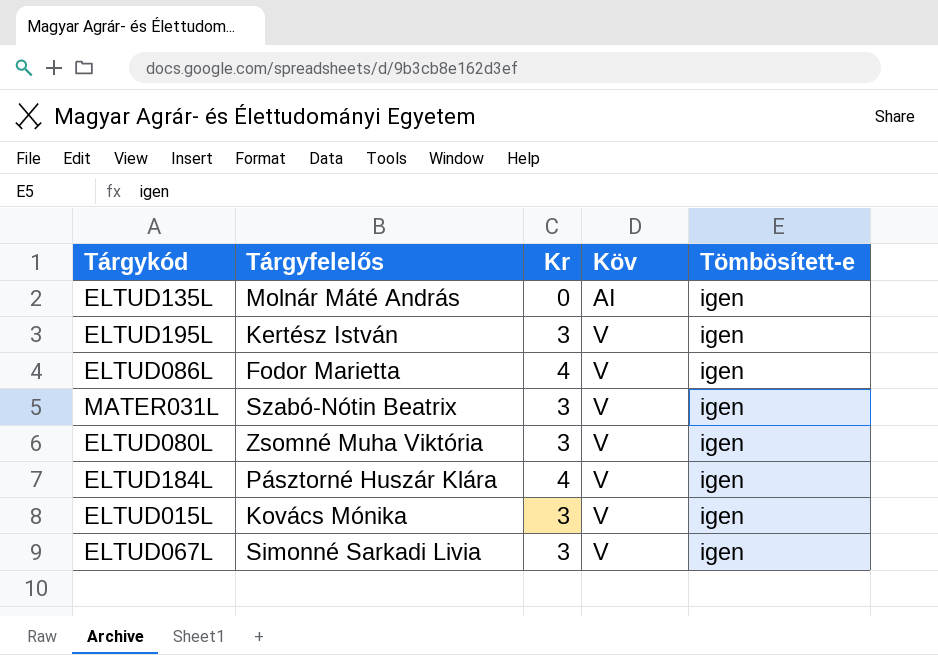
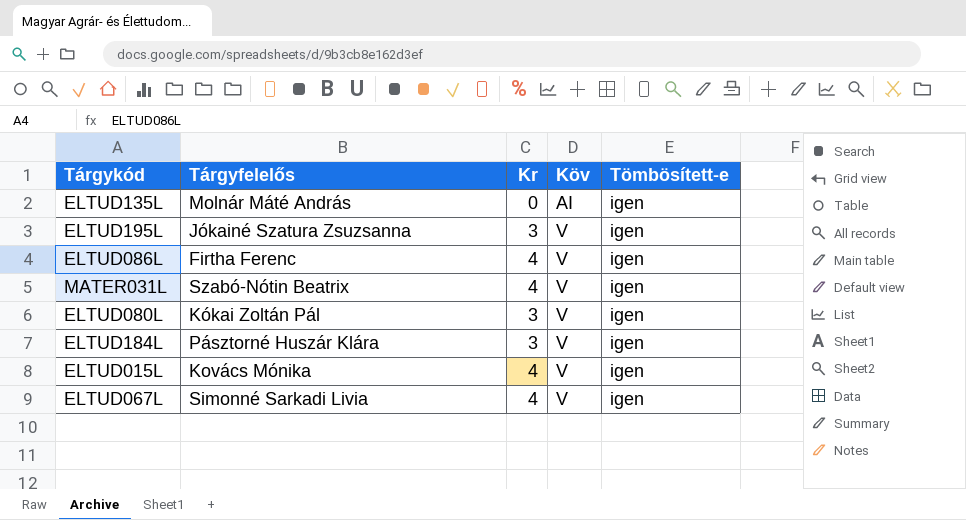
ELTUD195L | Tárgyfelelős: Kertész István -> Jókainé Szatura Zsuzsanna
ELTUD086L | Tárgyfelelős: Fodor Marietta -> Firtha Ferenc
MATER031L | Kr: 3 -> 4
ELTUD080L | Tárgyfelelős: Zsomné Muha Viktória -> Kókai Zoltán Pál
ELTUD184L | Kr: 4 -> 3
ELTUD015L | Kr: 3 -> 4
ELTUD067L | Kr: 3 -> 4

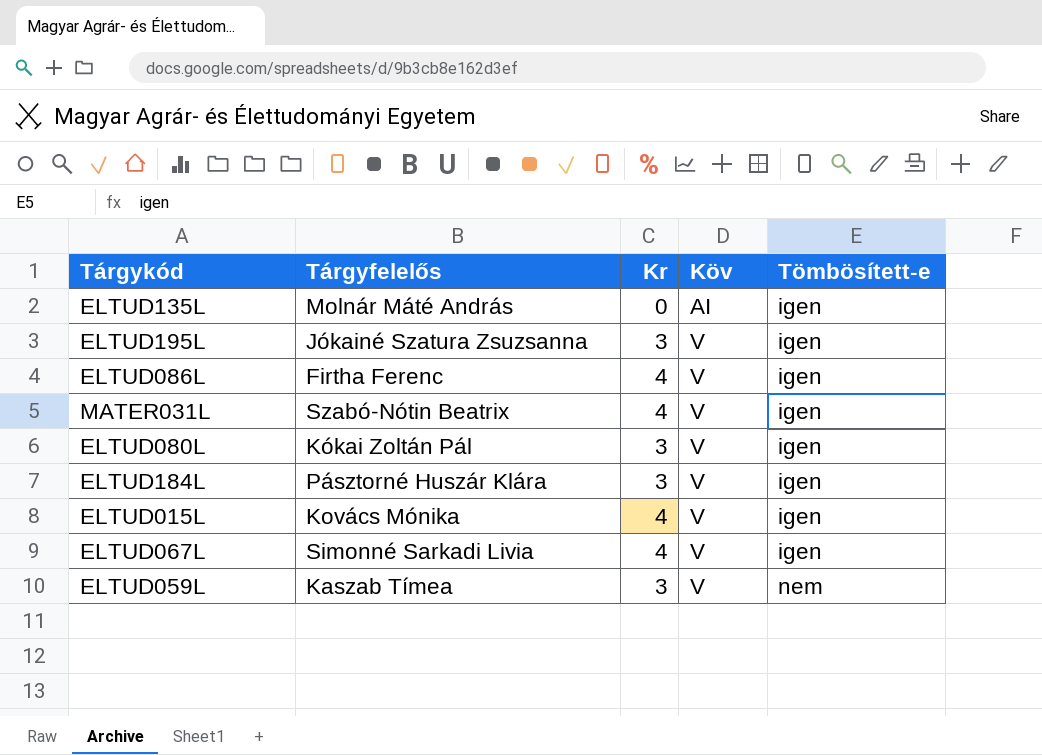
row ELTUD059L: none -> Kaszab Tímea | 3 | V | nem

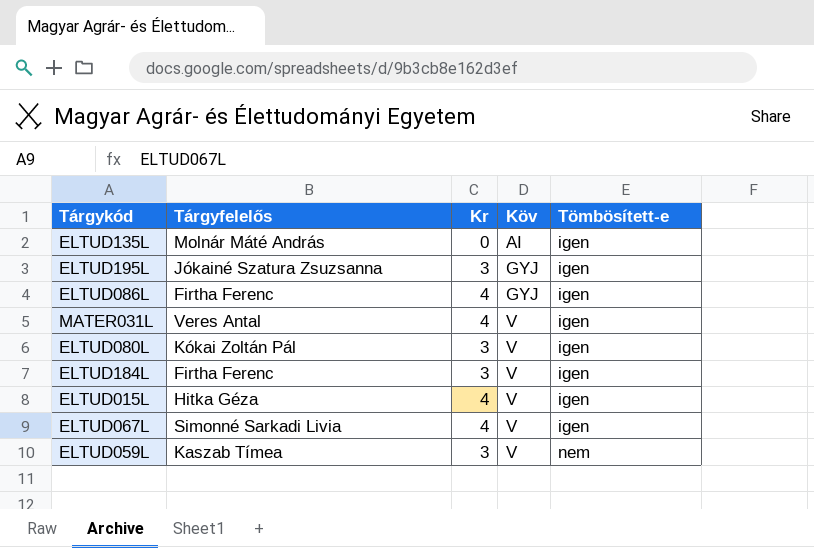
ELTUD195L | Köv: V -> GYJ
ELTUD086L | Köv: V -> GYJ
MATER031L | Tárgyfelelős: Szabó-Nótin Beatrix -> Veres Antal
ELTUD184L | Tárgyfelelős: Pásztorné Huszár Klára -> Firtha Ferenc
ELTUD015L | Tárgyfelelős: Kovács Mónika -> Hitka Géza

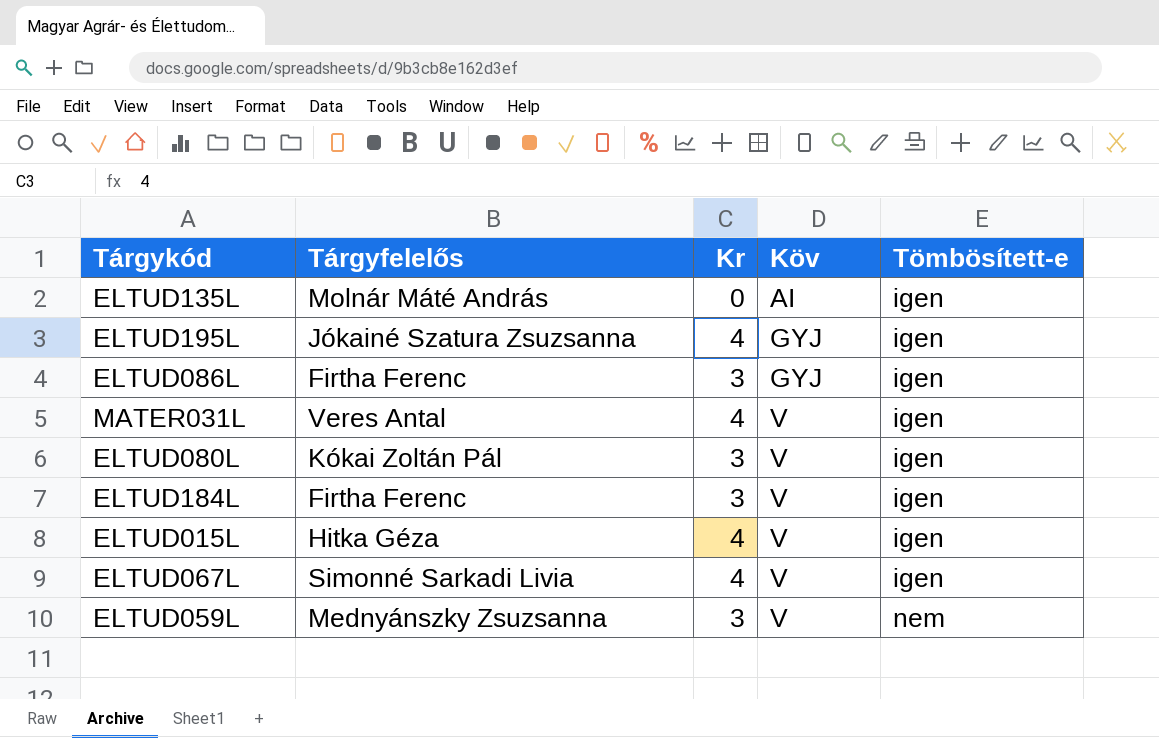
ELTUD195L | Kr: 3 -> 4
ELTUD086L | Kr: 4 -> 3
ELTUD059L | Tárgyfelelős: Kaszab Tímea -> Mednyánszky Zsuzsanna

